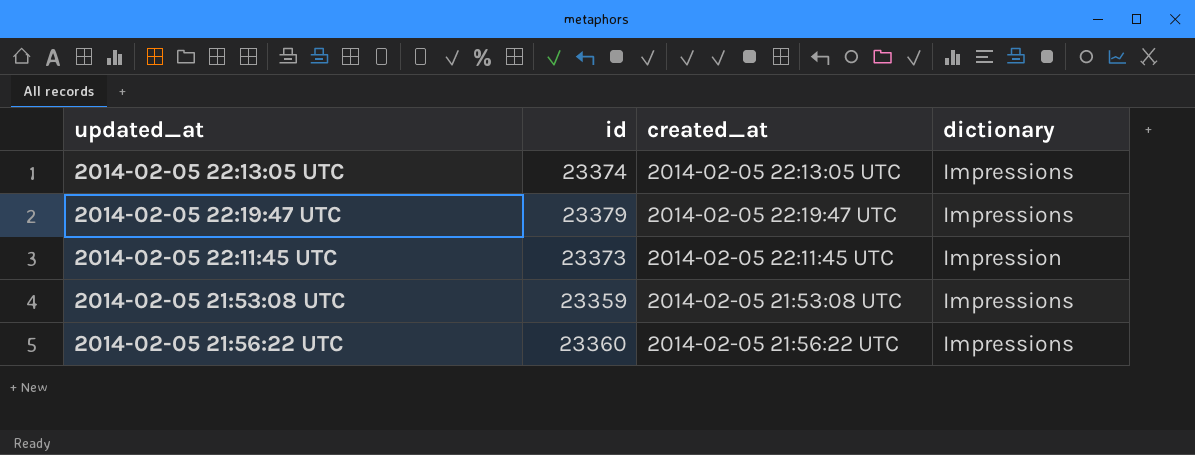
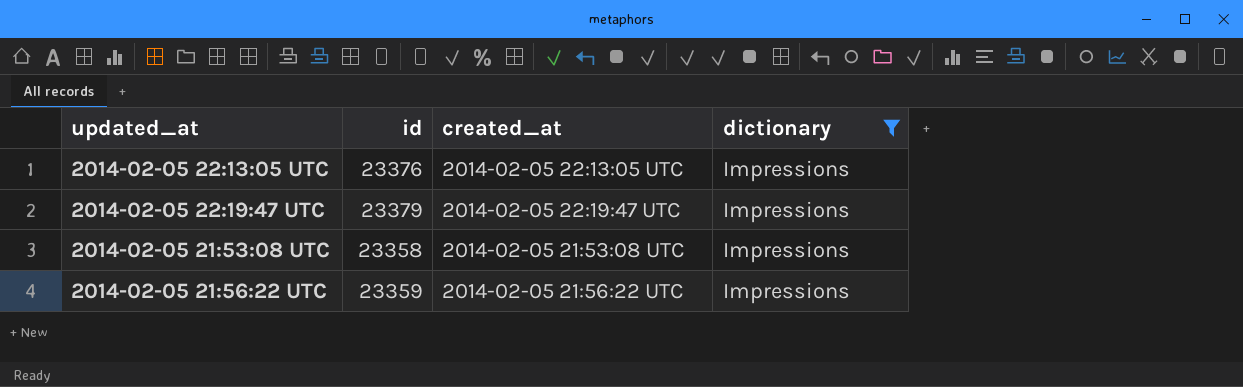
filter: none -> dictionary = Impressions
2014-02-05 22:13:05 UTC | id: 23374 -> 23376
2014-02-05 21:53:08 UTC | id: 23359 -> 23358
2014-02-05 21:56:22 UTC | id: 23360 -> 23359

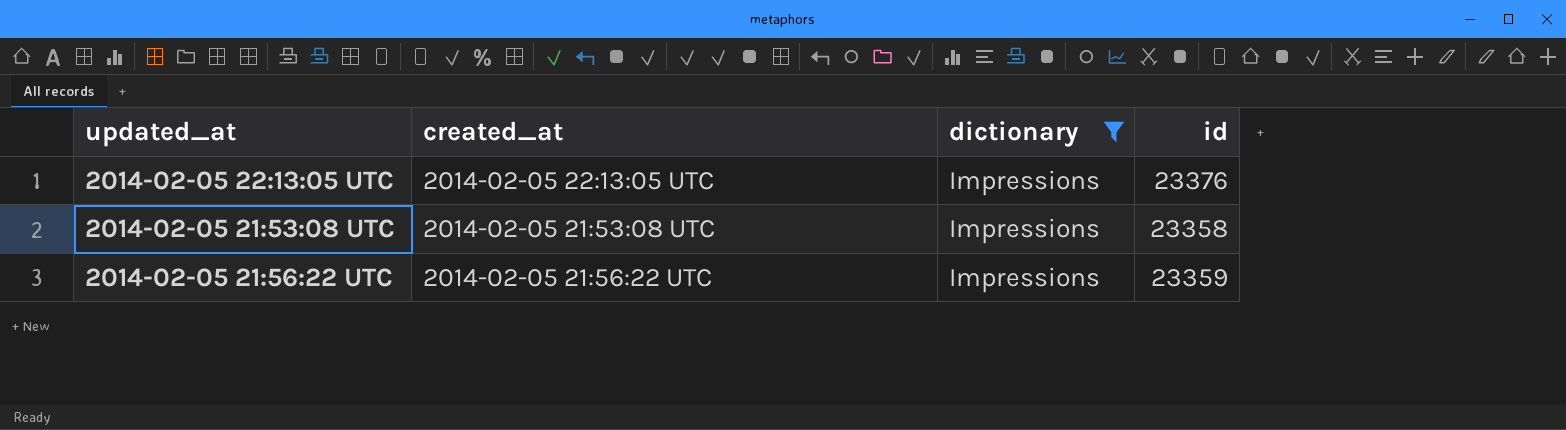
column id | position: 2 -> 4
row 2014-02-05 22:19:47 UTC: 23379 | 2014-02-05 22:19:47 UTC | Impressions -> none

